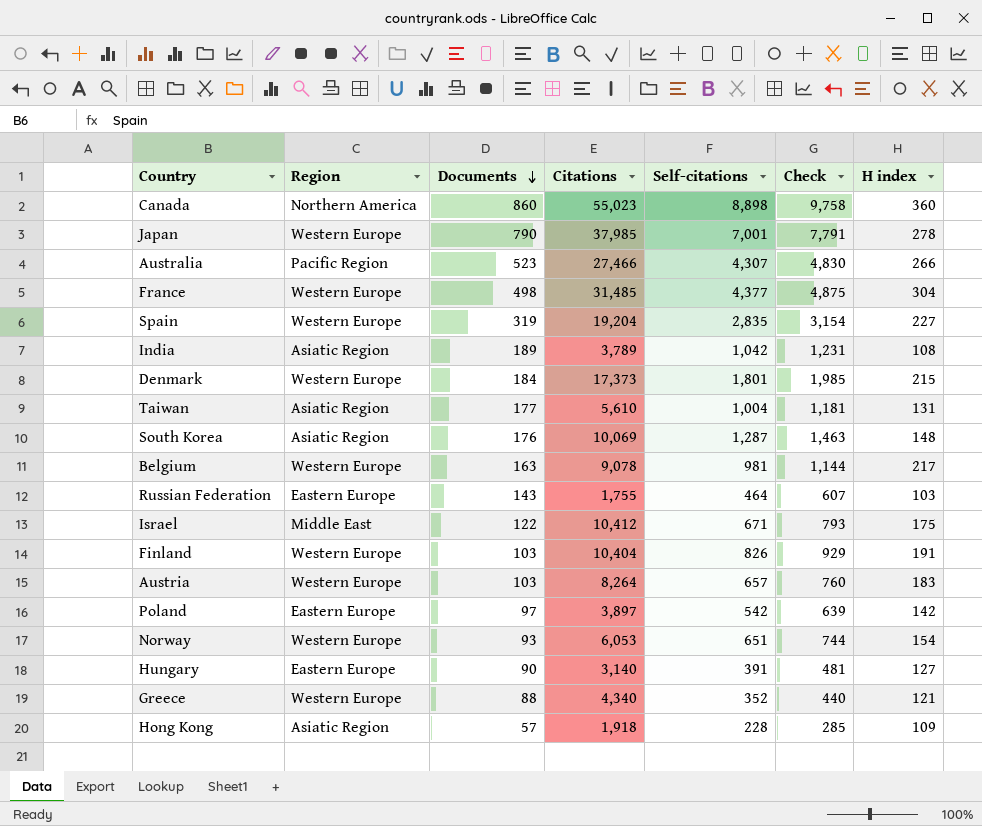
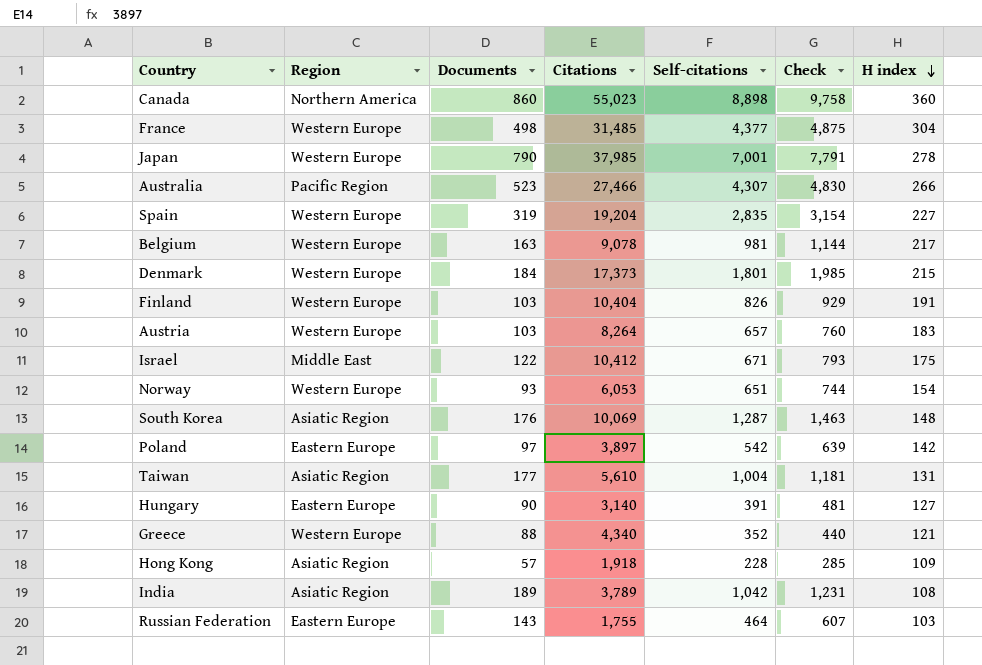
row order: Documents descending -> H index descending

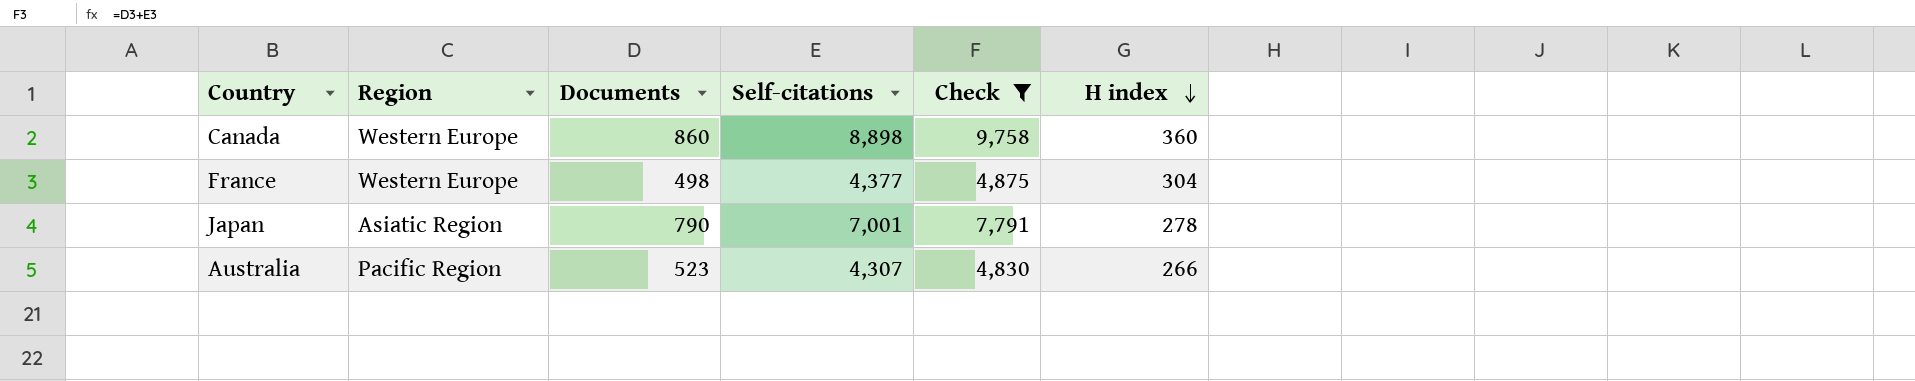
filter: none -> Check >= 4,830
column Citations | position: 4 -> none
Canada | Region: Northern America -> Western Europe
Japan | Region: Western Europe -> Asiatic Region

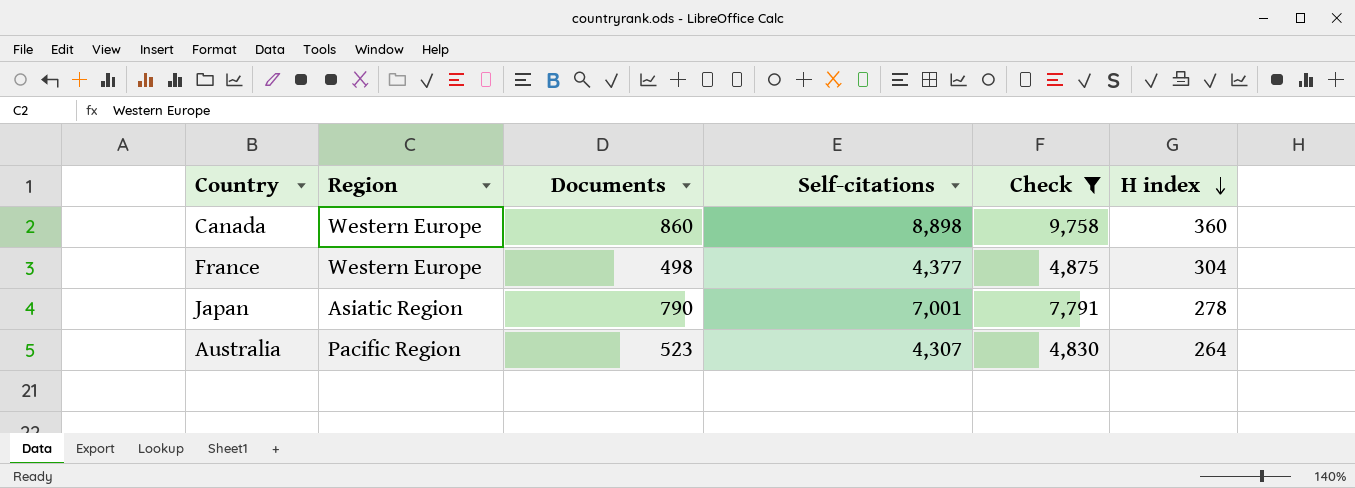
Australia | H index: 266 -> 264

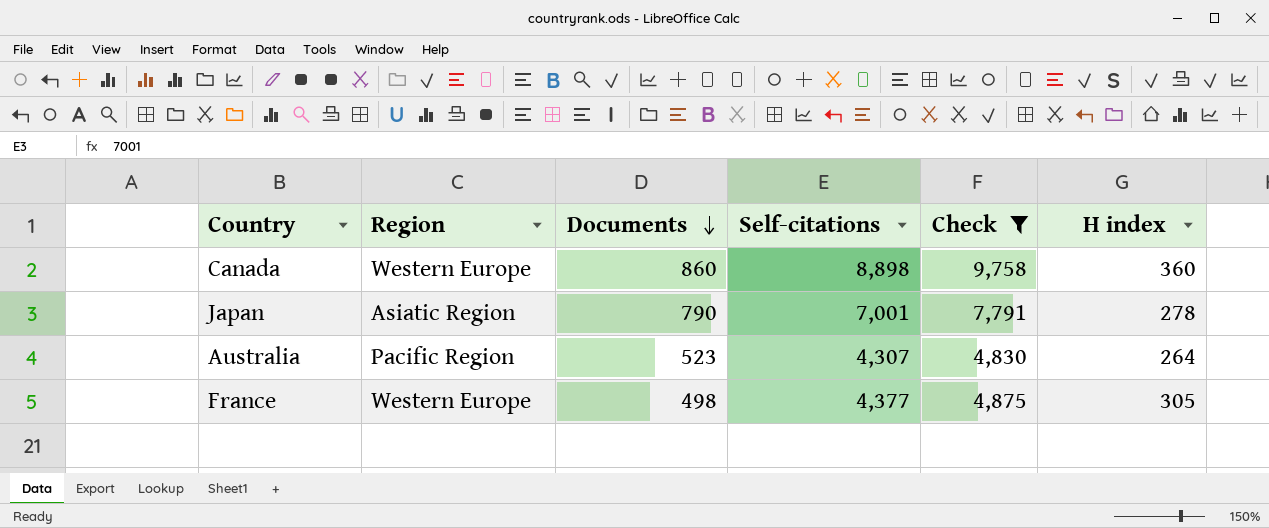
row order: H index descending -> Documents descending
France | H index: 304 -> 305

